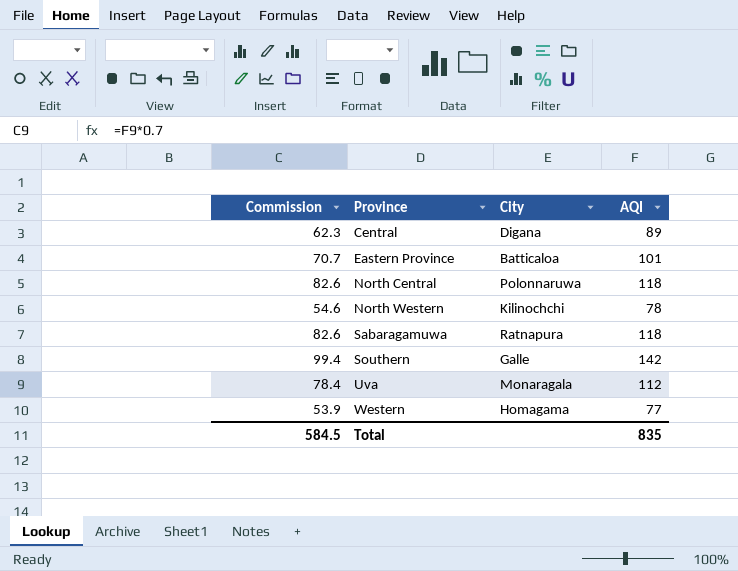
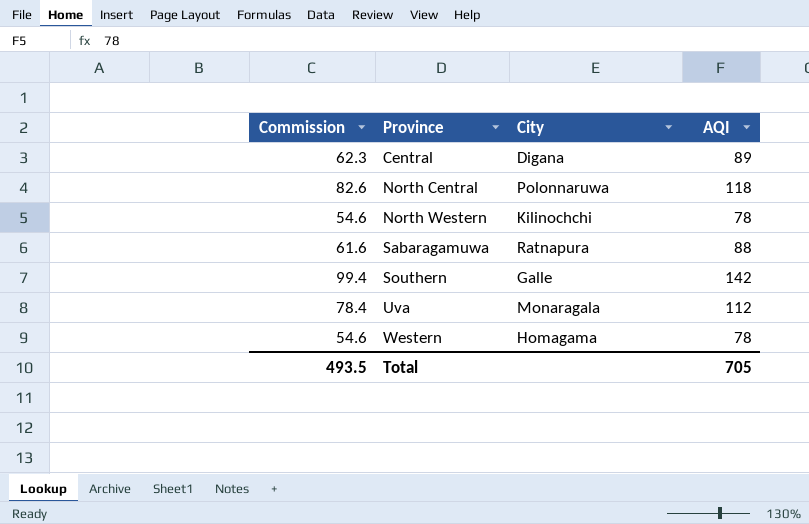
row Eastern Province: 70.7 | Batticaloa | 101 -> none
Sabaragamuwa | Commission: 82.6 -> 61.6
Sabaragamuwa | AQI: 118 -> 88
Western | Commission: 53.9 -> 54.6
Western | AQI: 77 -> 78
Total | Commission: 584.5 -> 493.5
Total | AQI: 835 -> 705

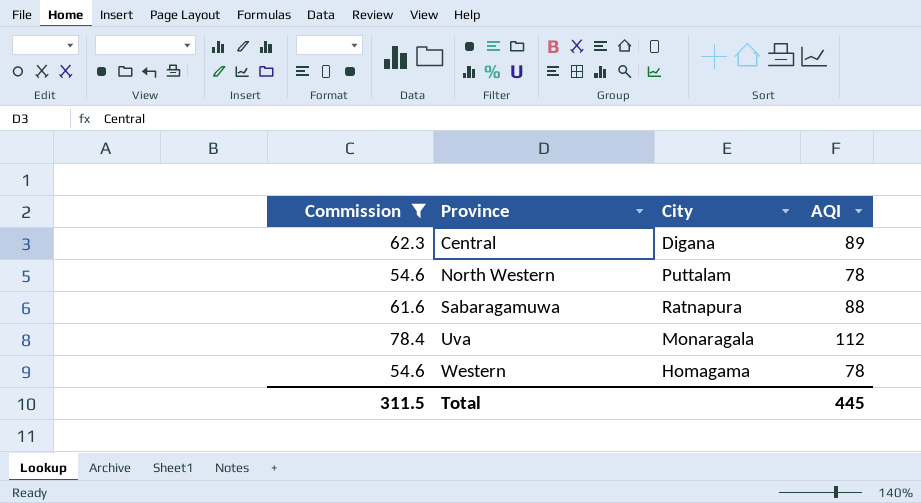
filter: none -> Commission <= 78.4
North Western | City: Kilinochchi -> Puttalam
Total | Commission: 493.5 -> 311.5
Total | AQI: 705 -> 445

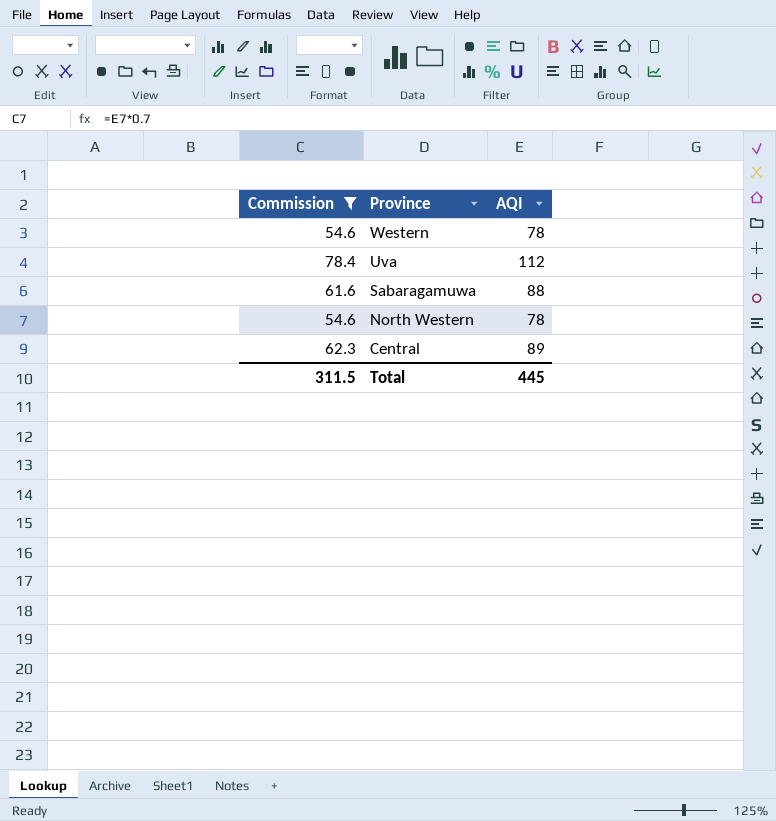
row order: Province ascending -> Province descending
column City | position: 3 -> none

